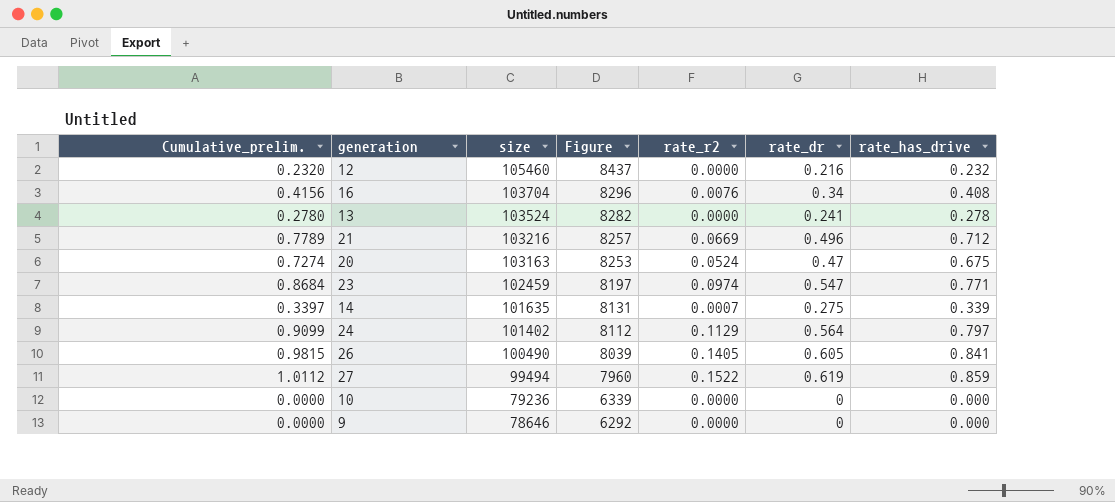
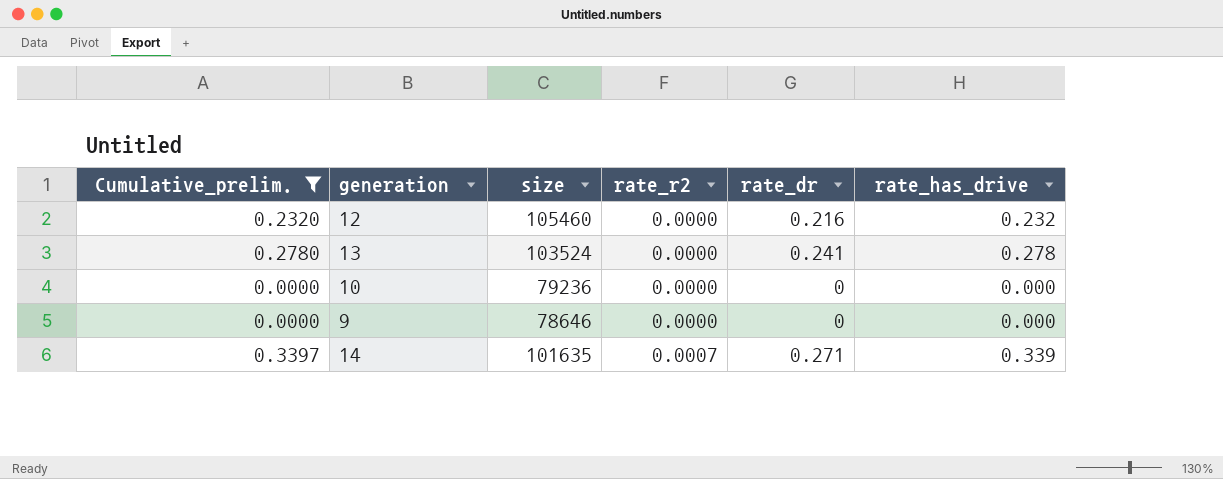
filter: none -> Cumulative_prelim. <= 0.3397
row order: size descending -> rate_r2 ascending
column Figure | formula: [size] * 0.08 -> none
14 | rate_dr: 0.275 -> 0.271

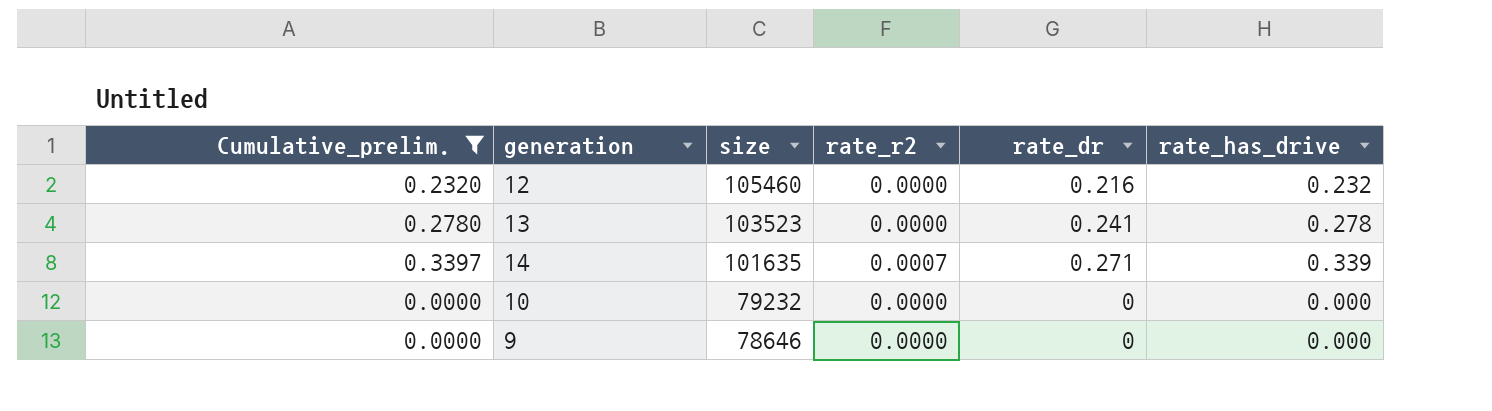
row order: rate_r2 ascending -> size descending
13 | size: 103524 -> 103523
10 | size: 79236 -> 79232

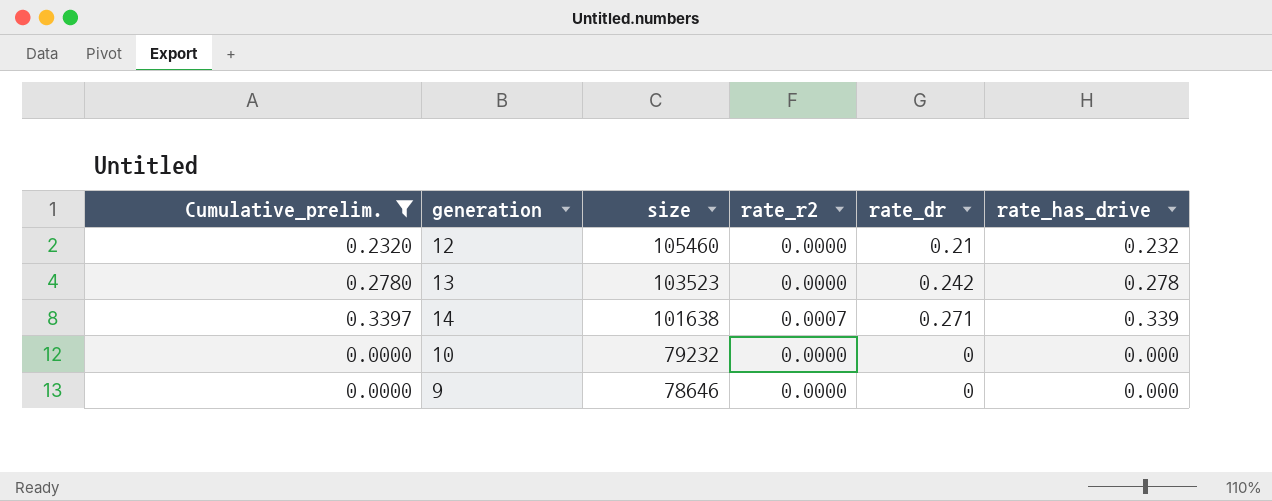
12 | rate_dr: 0.216 -> 0.21
13 | rate_dr: 0.241 -> 0.242
14 | size: 101635 -> 101638

